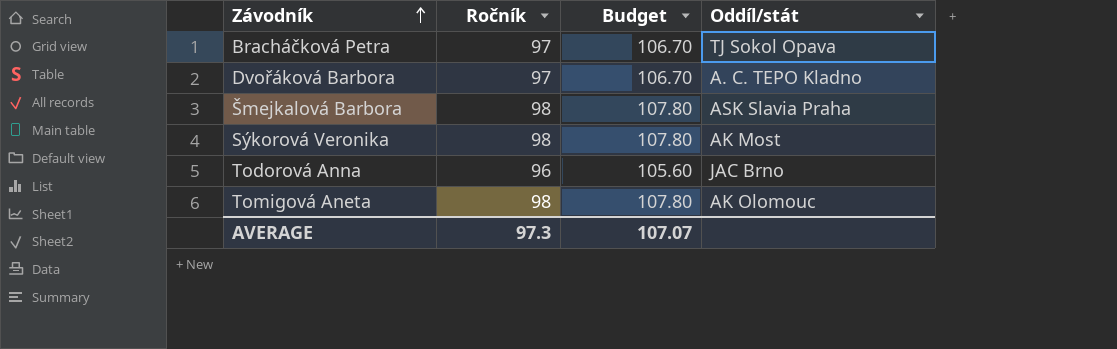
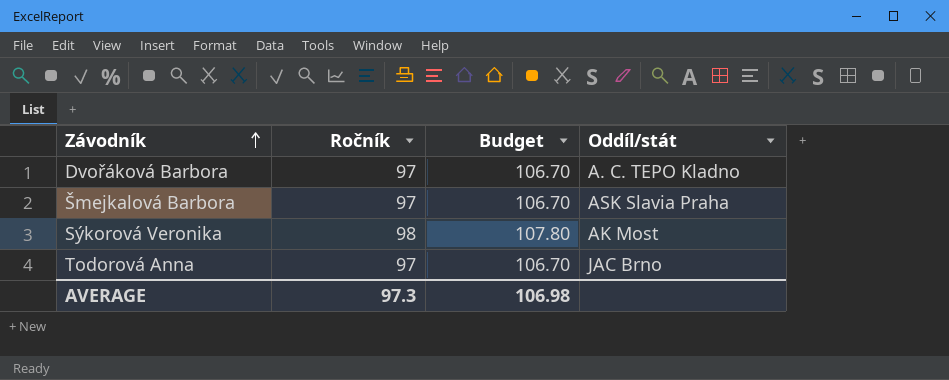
row Bracháčková Petra: 97 | 106.70 | TJ Sokol Opava -> none
row Tomigová Aneta: 98 | 107.80 | AK Olomouc -> none
Šmejkalová Barbora | Ročník: 98 -> 97
Šmejkalová Barbora | Budget: 107.80 -> 106.70
Todorová Anna | Ročník: 96 -> 97
Todorová Anna | Budget: 105.60 -> 106.70
AVERAGE | Budget: 107.07 -> 106.98

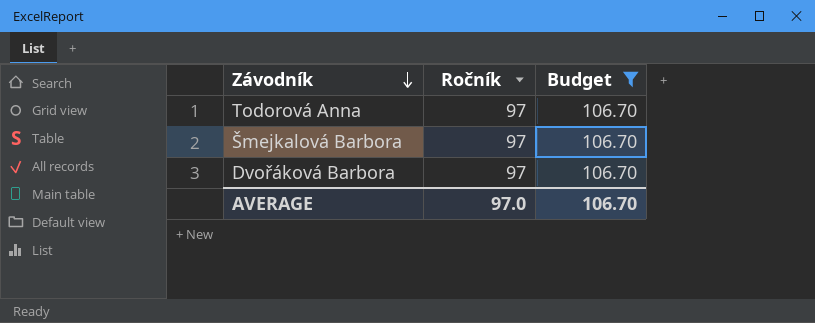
filter: none -> Budget = 106.70
row order: Závodník ascending -> Závodník descending
column Oddíl/stát | position: 4 -> none
AVERAGE | Ročník: 97.3 -> 97.0
AVERAGE | Budget: 106.98 -> 106.70

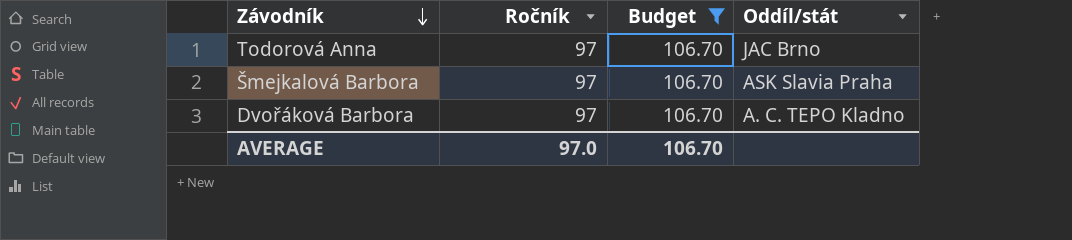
column Oddíl/stát | position: none -> 4

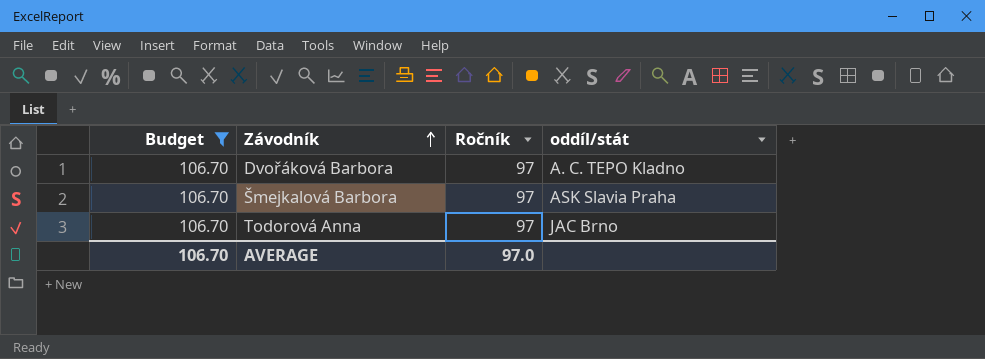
row order: Závodník descending -> Závodník ascending
column Budget | position: 3 -> 1
column name: Oddíl/stát -> oddíl/stát

